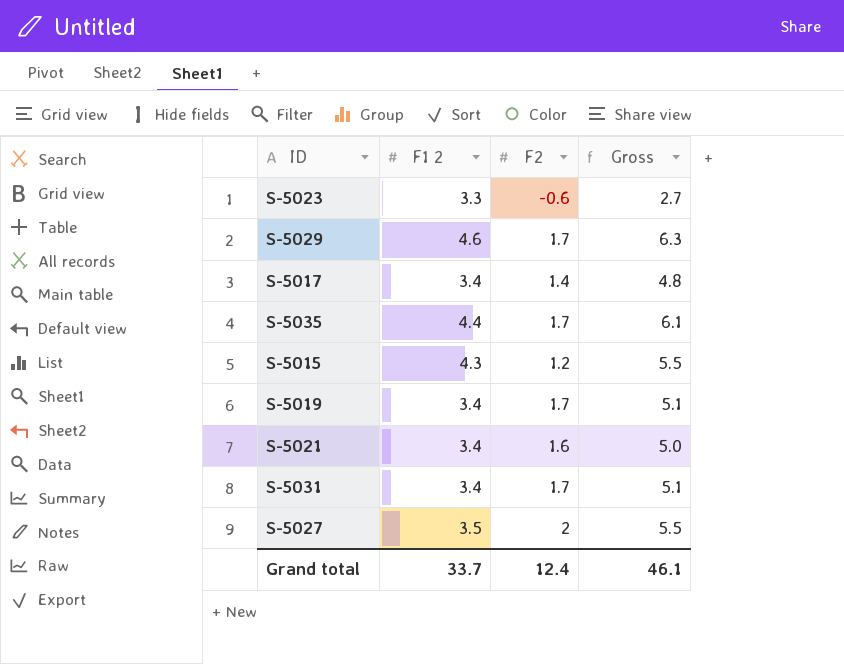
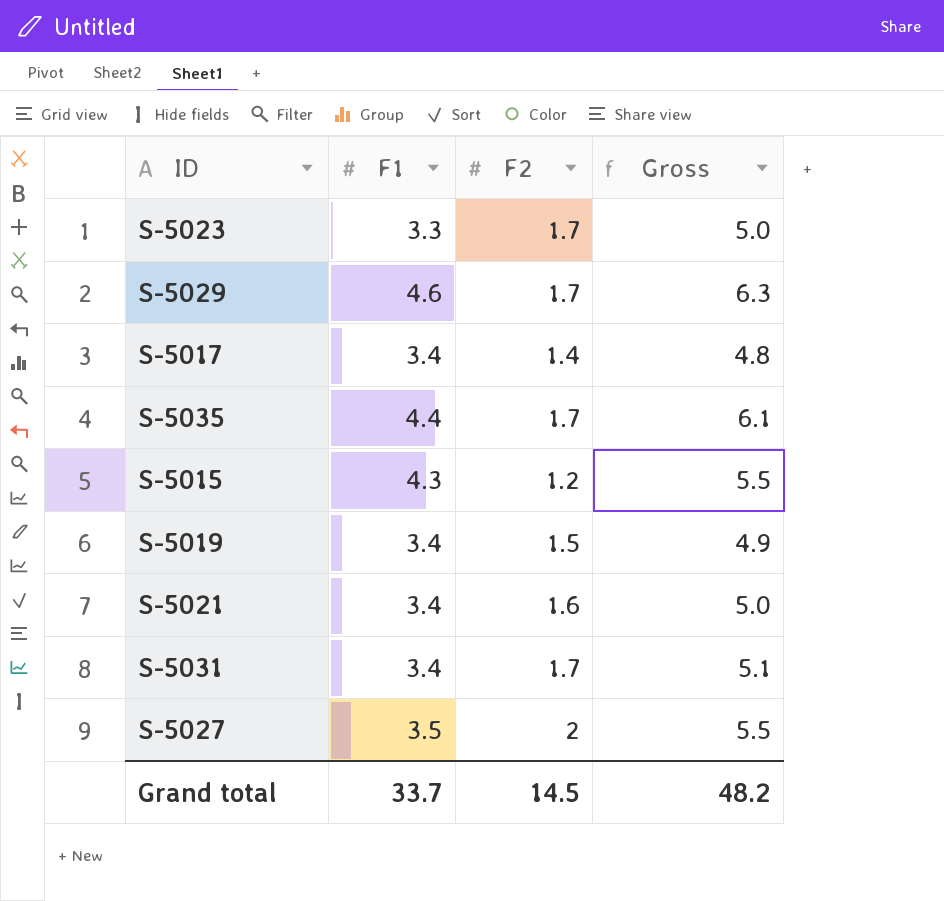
column name: F1 2 -> F1
S-5023 | F2: -0.6 -> 1.7
S-5023 | Gross: 2.7 -> 5.0
S-5019 | F2: 1.7 -> 1.5
S-5019 | Gross: 5.1 -> 4.9
Grand total | F2: 12.4 -> 14.5
Grand total | Gross: 46.1 -> 48.2

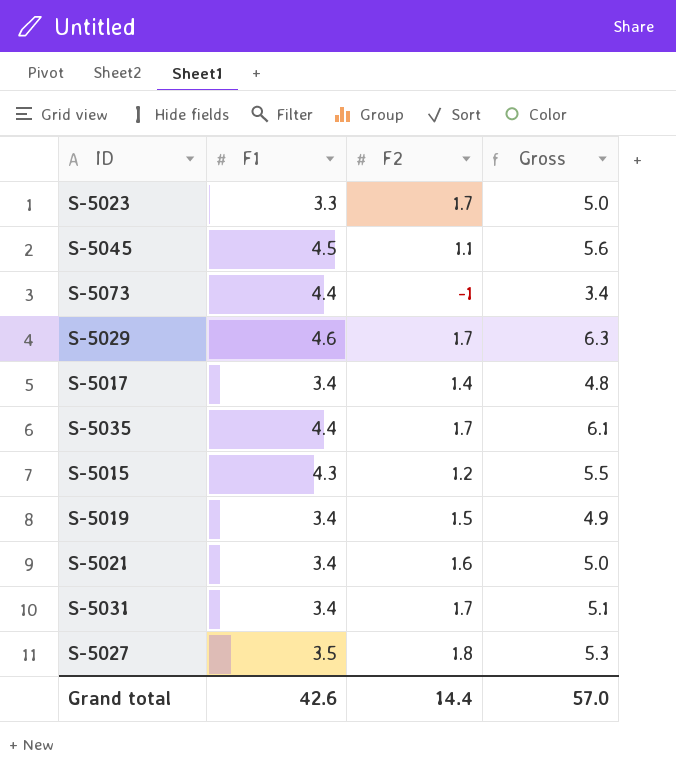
row S-5045: none -> 4.5 | 1.1 | 5.6
row S-5073: none -> 4.4 | -1 | 3.4
S-5027 | F2: 2 -> 1.8
S-5027 | Gross: 5.5 -> 5.3
Grand total | F1: 33.7 -> 42.6
Grand total | F2: 14.5 -> 14.4
Grand total | Gross: 48.2 -> 57.0

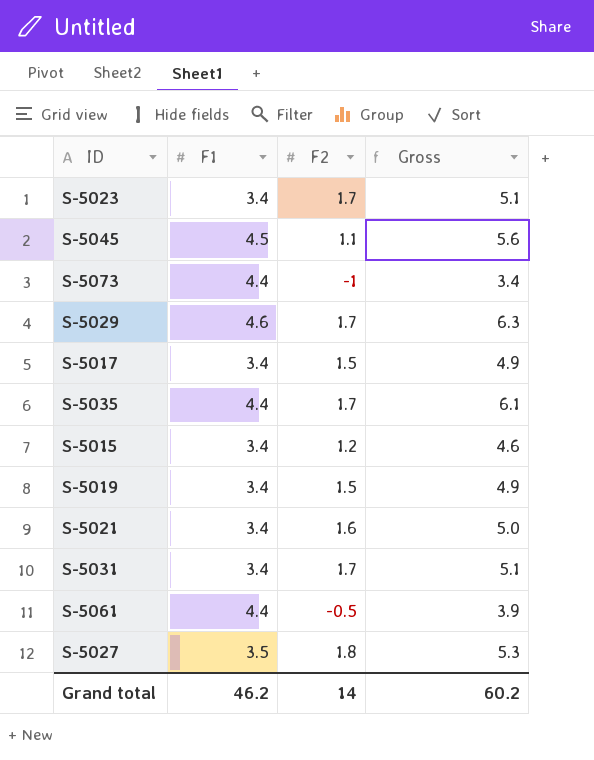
S-5023 | F1: 3.3 -> 3.4
S-5023 | Gross: 5.0 -> 5.1
S-5017 | F2: 1.4 -> 1.5
S-5017 | Gross: 4.8 -> 4.9
S-5015 | F1: 4.3 -> 3.4
S-5015 | Gross: 5.5 -> 4.6
row S-5061: none -> 4.4 | -0.5 | 3.9
Grand total | F1: 42.6 -> 46.2
Grand total | F2: 14.4 -> 14
Grand total | Gross: 57.0 -> 60.2

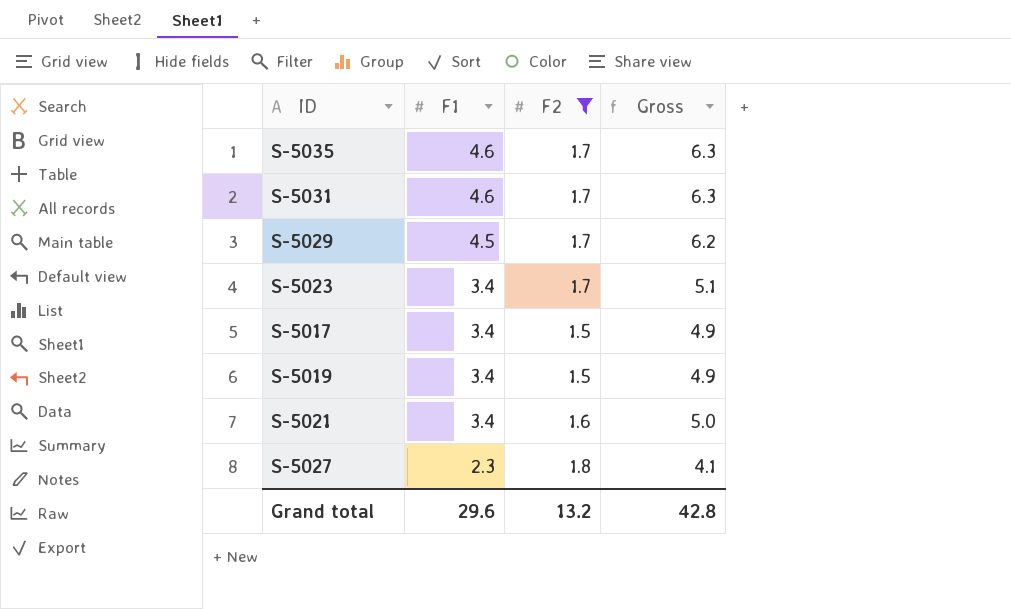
filter: none -> F2 >= 1.5
row order: none -> F1 descending
S-5035 | F1: 4.4 -> 4.6
S-5035 | Gross: 6.1 -> 6.3
S-5031 | F1: 3.4 -> 4.6
S-5031 | Gross: 5.1 -> 6.3
S-5029 | F1: 4.6 -> 4.5
S-5029 | Gross: 6.3 -> 6.2
S-5027 | F1: 3.5 -> 2.3
S-5027 | Gross: 5.3 -> 4.1
Grand total | F1: 46.2 -> 29.6
Grand total | F2: 14 -> 13.2
Grand total | Gross: 60.2 -> 42.8

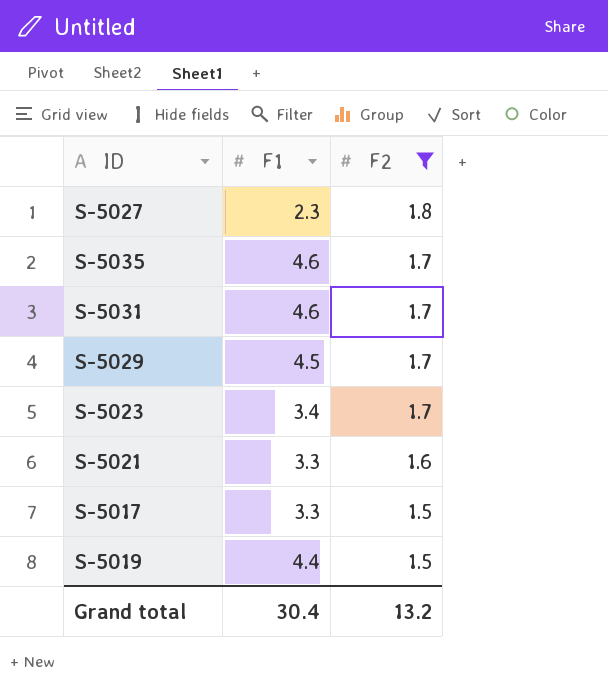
row order: F1 descending -> F2 descending
column Gross | formula: [F1] + [F2] -> none
S-5021 | F1: 3.4 -> 3.3
S-5017 | F1: 3.4 -> 3.3
S-5019 | F1: 3.4 -> 4.4
Grand total | F1: 29.6 -> 30.4

